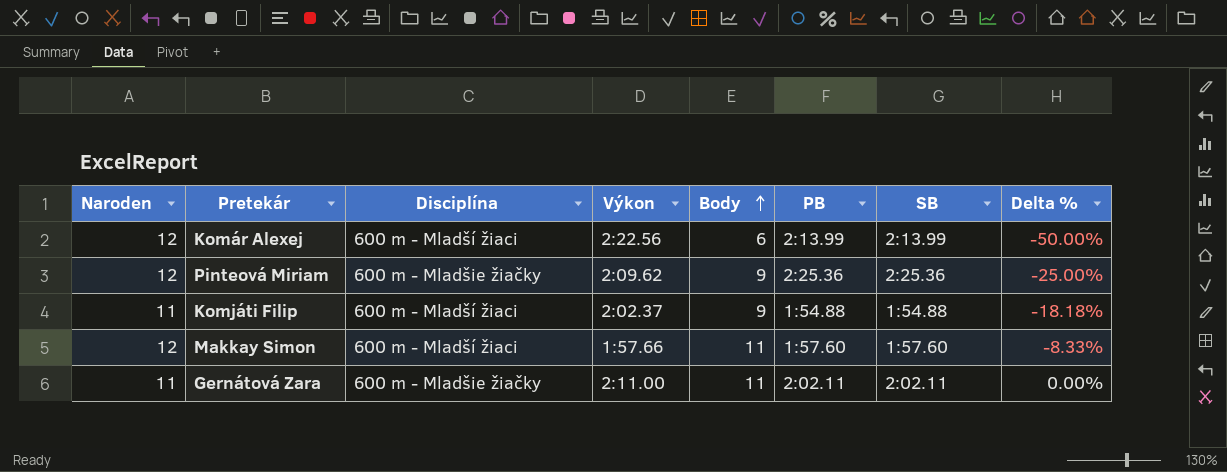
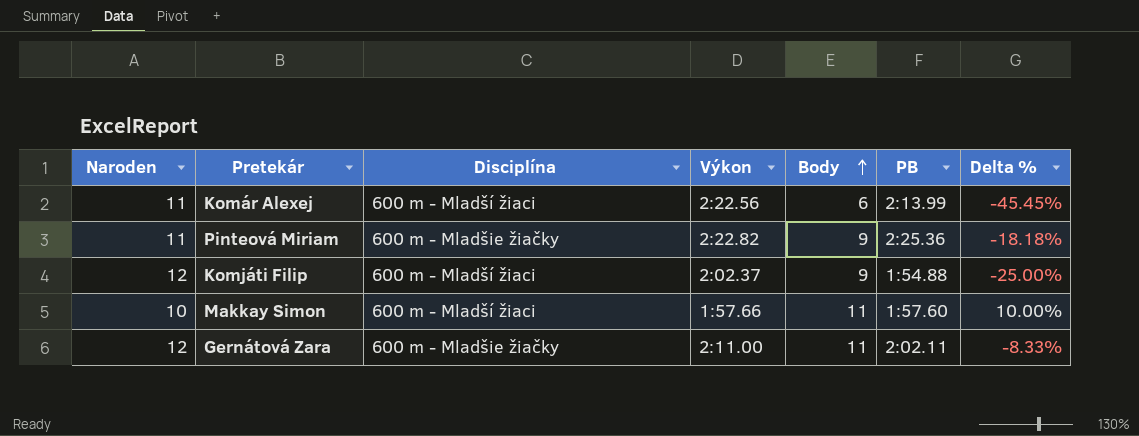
column SB | position: 7 -> none
Komár Alexej | Naroden: 12 -> 11
Komár Alexej | Delta %: -50.00% -> -45.45%
Pinteová Miriam | Naroden: 12 -> 11
Pinteová Miriam | Výkon: 2:09.62 -> 2:22.82
Pinteová Miriam | Delta %: -25.00% -> -18.18%
Komjáti Filip | Naroden: 11 -> 12
Komjáti Filip | Delta %: -18.18% -> -25.00%
Makkay Simon | Naroden: 12 -> 10
Makkay Simon | Delta %: -8.33% -> 10.00%
Gernátová Zara | Naroden: 11 -> 12
Gernátová Zara | Delta %: 0.00% -> -8.33%

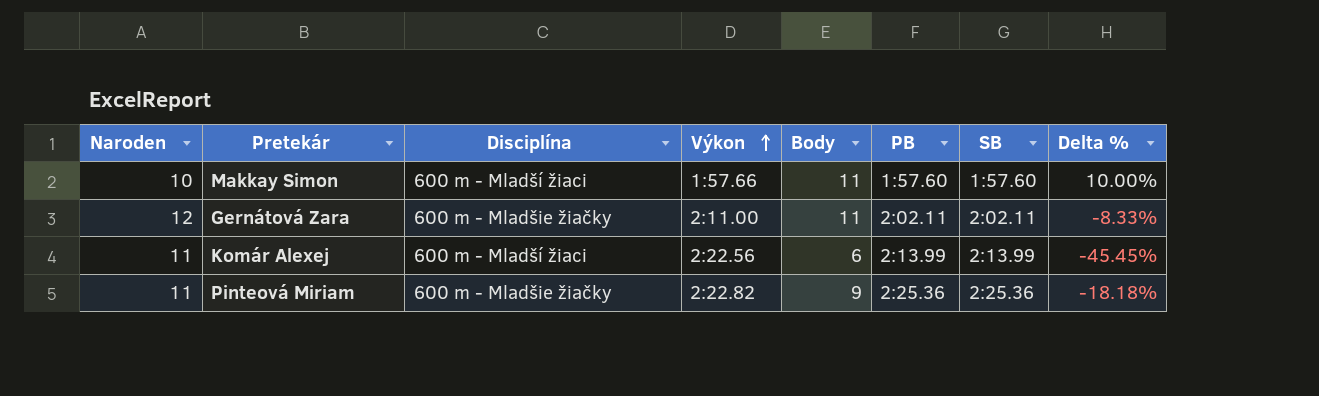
row order: Body ascending -> Výkon ascending
column SB | position: none -> 7
row Komjáti Filip: 12 | 600 m - Mladší žiaci | 2:02.37 | 9 | 1:54.88 | -25.00% -> none

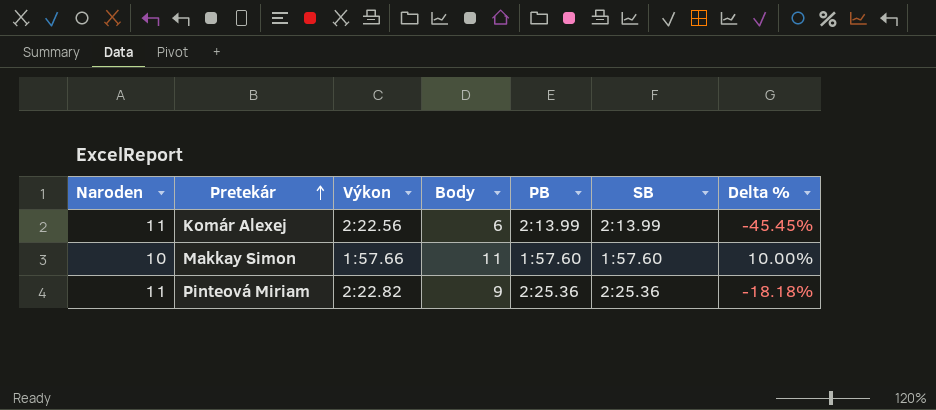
row order: Výkon ascending -> Pretekár ascending
column Disciplína | position: 3 -> none
row Gernátová Zara: 12 | 600 m - Mladšie žiačky | 2:11.00 | 11 | 2:02.11 | 2:02.11 | -8.33% -> none

